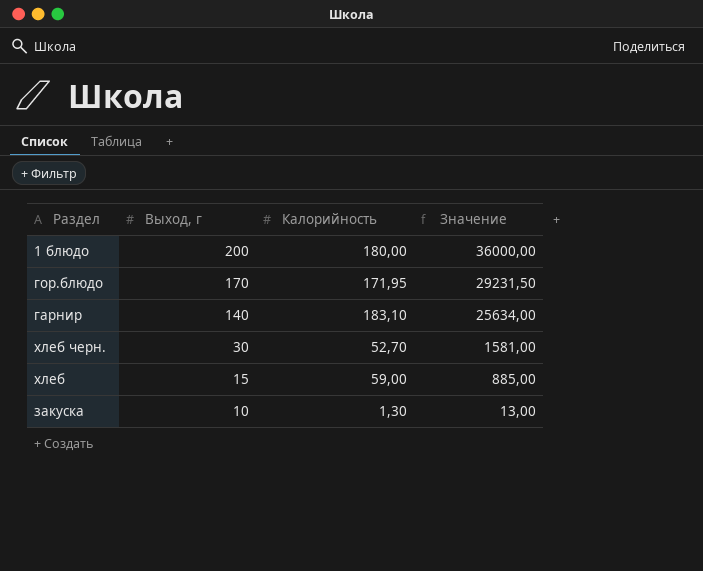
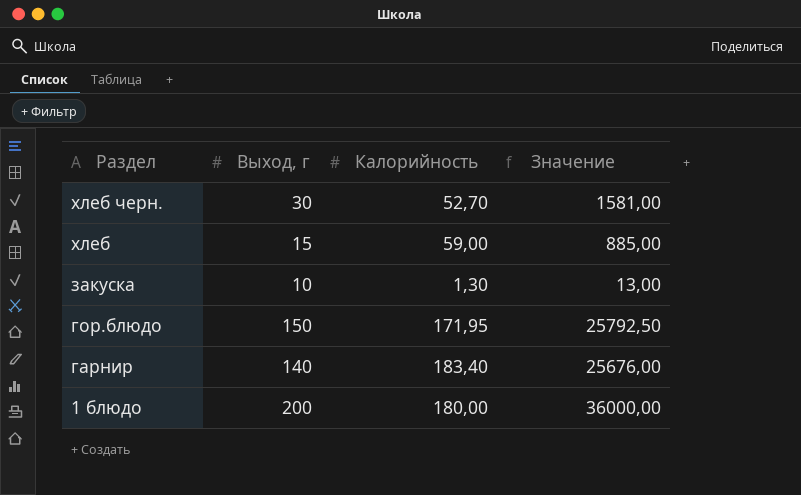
row order: Выход, г descending -> Раздел descending
гор.блюдо | Выход, г: 170 -> 150
гор.блюдо | Значение: 29231,50 -> 25792,50
гарнир | Калорийность: 183,10 -> 183,40
гарнир | Значение: 25634,00 -> 25676,00

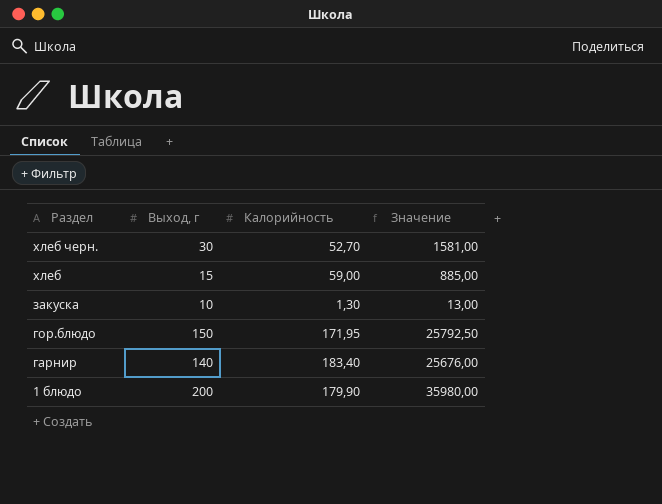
1 блюдо | Калорийность: 180,00 -> 179,90
1 блюдо | Значение: 36000,00 -> 35980,00

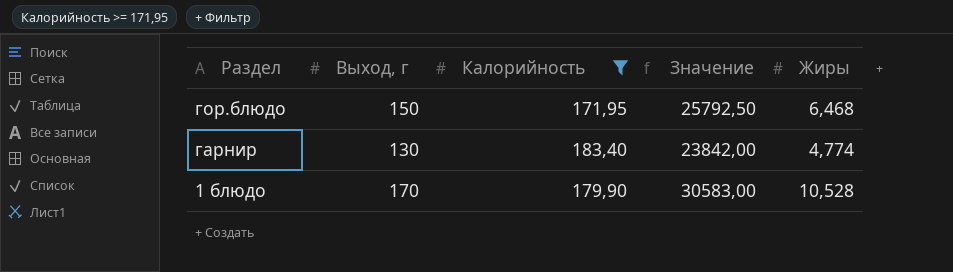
filter: none -> Калорийность >= 171,95
column Жиры | position: none -> 5
гарнир | Выход, г: 140 -> 130
гарнир | Значение: 25676,00 -> 23842,00
1 блюдо | Выход, г: 200 -> 170
1 блюдо | Значение: 35980,00 -> 30583,00

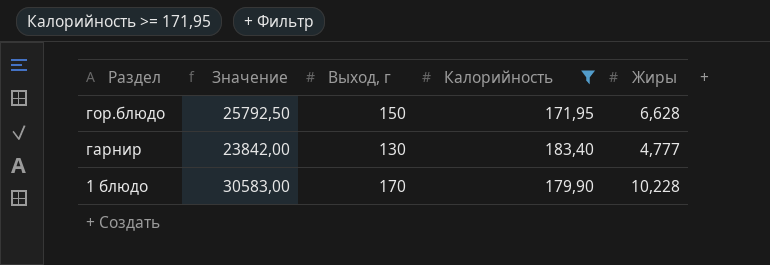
column Значение | position: 4 -> 2
гор.блюдо | Жиры: 6,468 -> 6,628
гарнир | Жиры: 4,774 -> 4,777
1 блюдо | Жиры: 10,528 -> 10,228

